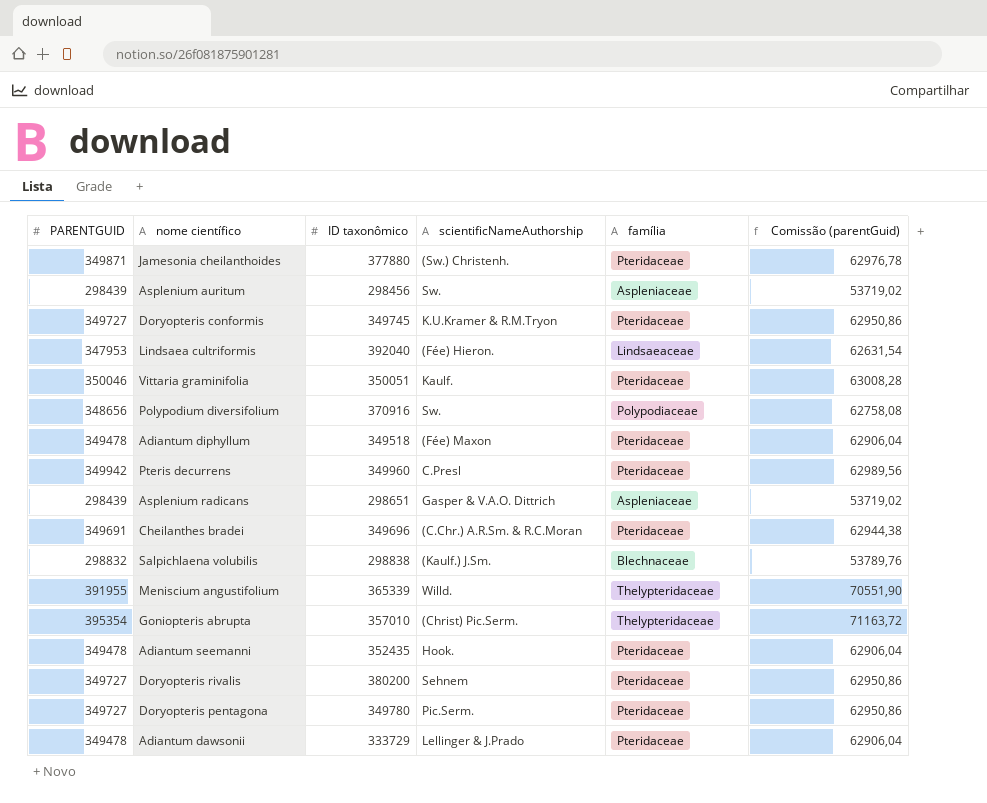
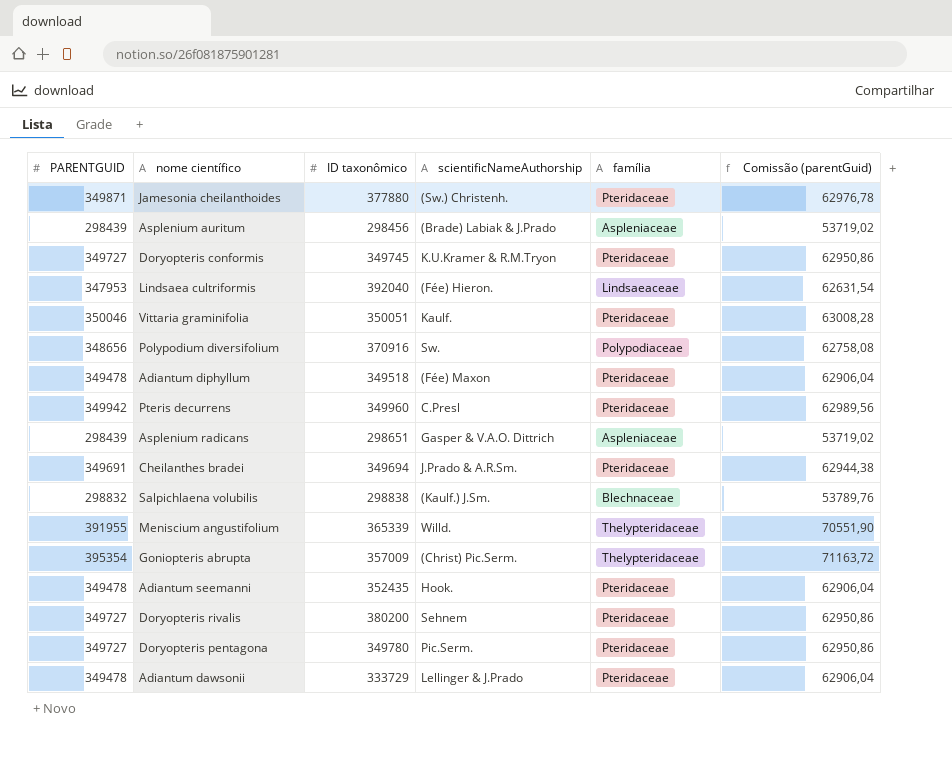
Asplenium auritum | scientificNameAuthorship: Sw. -> (Brade) Labiak & J.Prado
Cheilanthes bradei | ID taxonômico: 349696 -> 349694
Cheilanthes bradei | scientificNameAuthorship: (C.Chr.) A.R.Sm. & R.C.Moran -> J.Prado & A.R.Sm.
Goniopteris abrupta | ID taxonômico: 357010 -> 357009

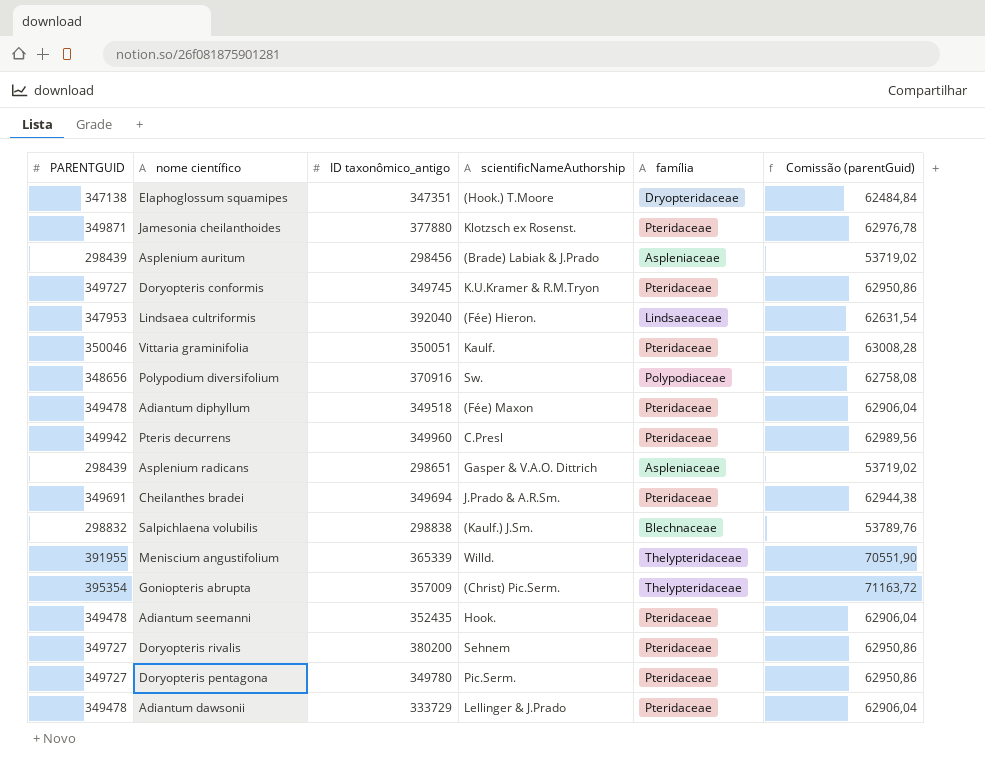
column name: ID taxonômico -> ID taxonômico_antigo
row Elaphoglossum squamipes: none -> 347138 | 347351 | (Hook.) T.Moore | Dryopteridaceae | 62484,84
Jamesonia cheilanthoides | scientificNameAuthorship: (Sw.) Christenh. -> Klotzsch ex Rosenst.

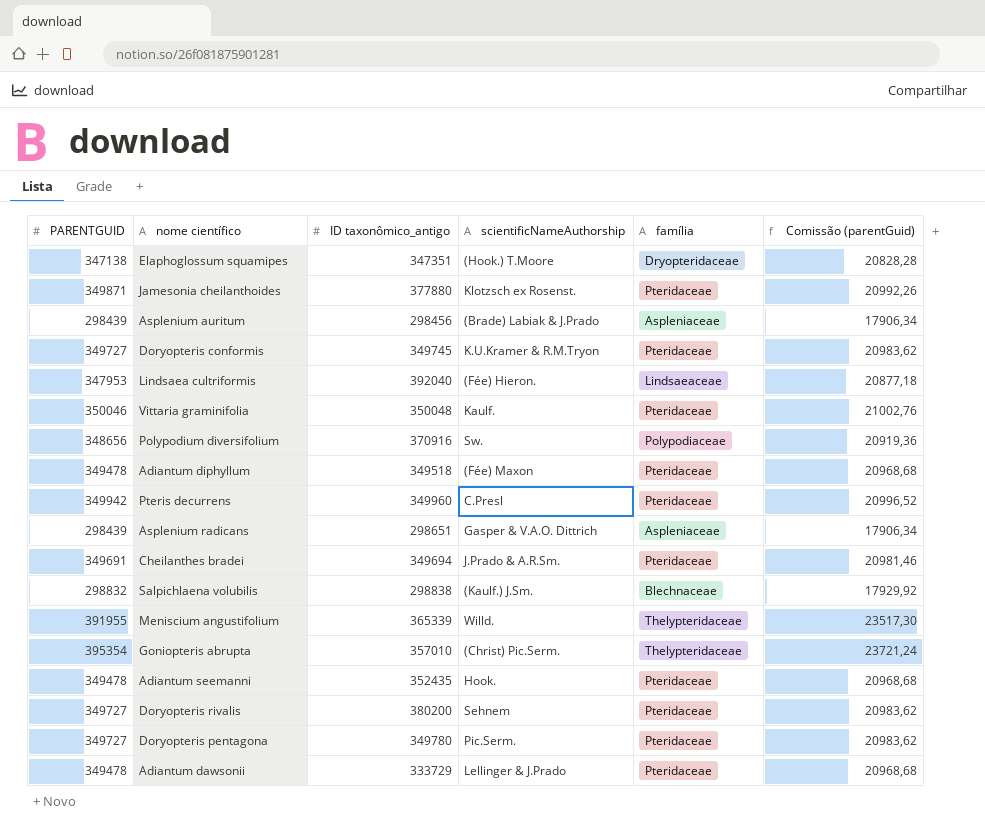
column Comissão (parentGuid) | formula: [PARENTGUID] * 0,18 -> [PARENTGUID] * 0,06
Vittaria graminifolia | ID taxonômico_antigo: 350051 -> 350048
Goniopteris abrupta | ID taxonômico_antigo: 357009 -> 357010

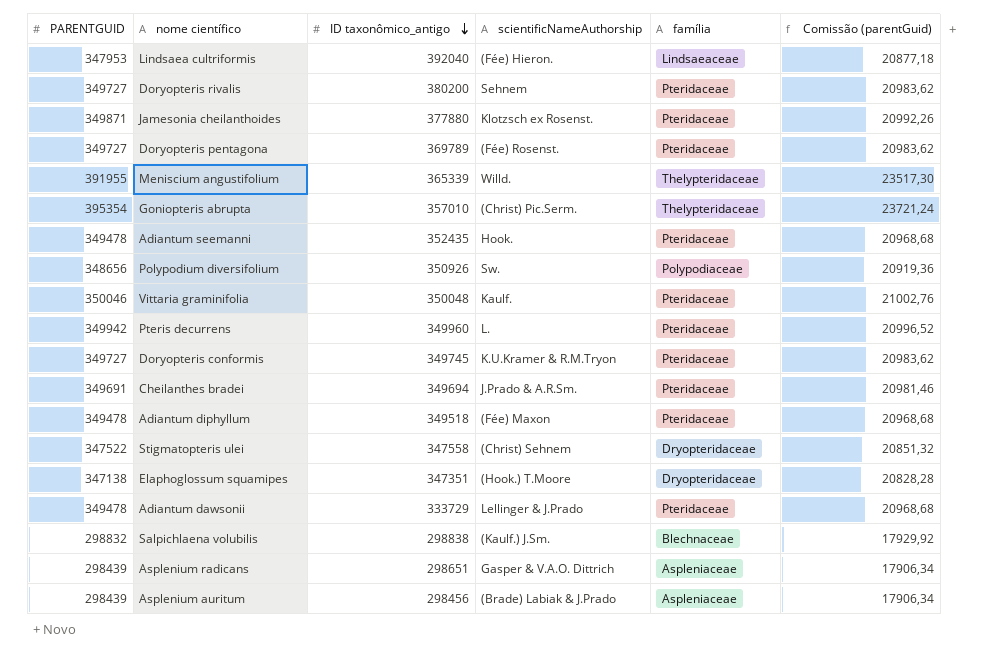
row order: none -> ID taxonômico_antigo descending
Doryopteris pentagona | ID taxonômico_antigo: 349780 -> 369789
Doryopteris pentagona | scientificNameAuthorship: Pic.Serm. -> (Fée) Rosenst.
Polypodium diversifolium | ID taxonômico_antigo: 370916 -> 350926
Pteris decurrens | scientificNameAuthorship: C.Presl -> L.
row Stigmatopteris ulei: none -> 347522 | 347558 | (Christ) Sehnem | Dryopteridaceae | 20851,32

